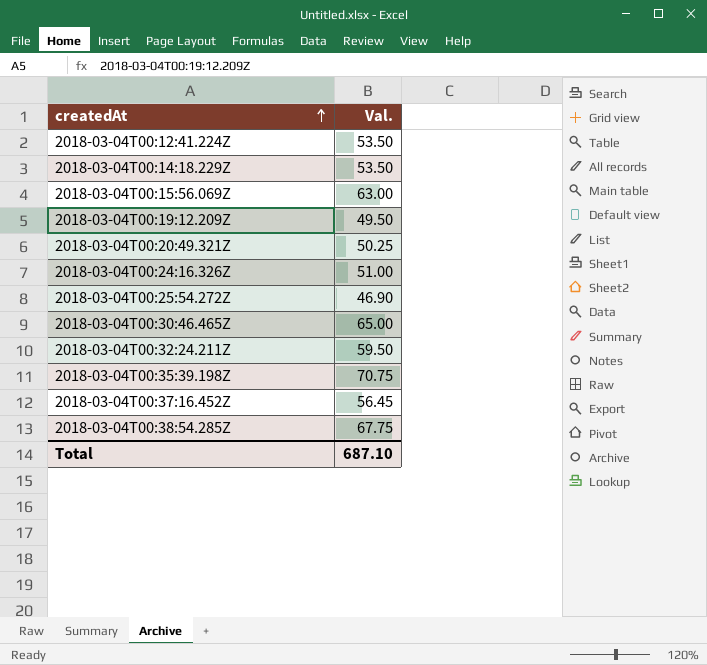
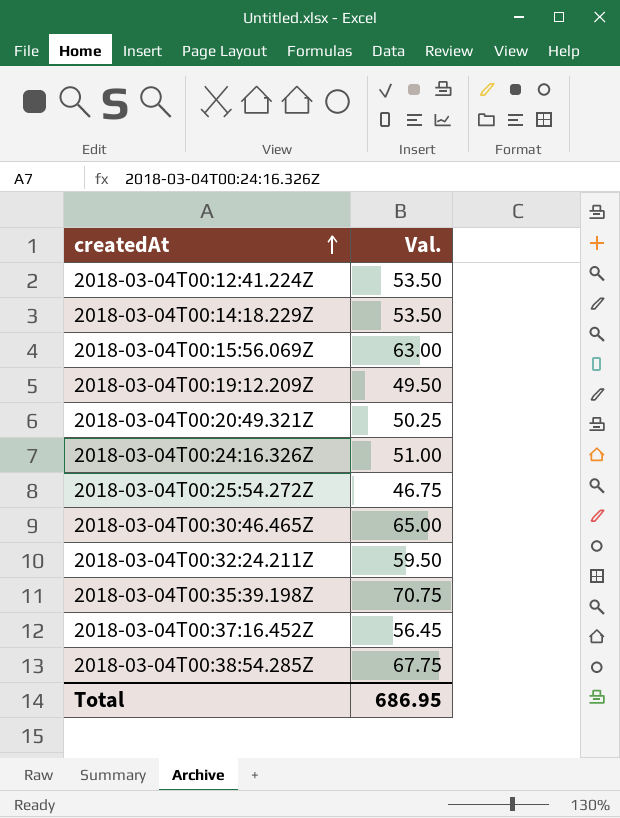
2018-03-04T00:25:54.272Z | Val.: 46.90 -> 46.75
Total | Val.: 687.10 -> 686.95

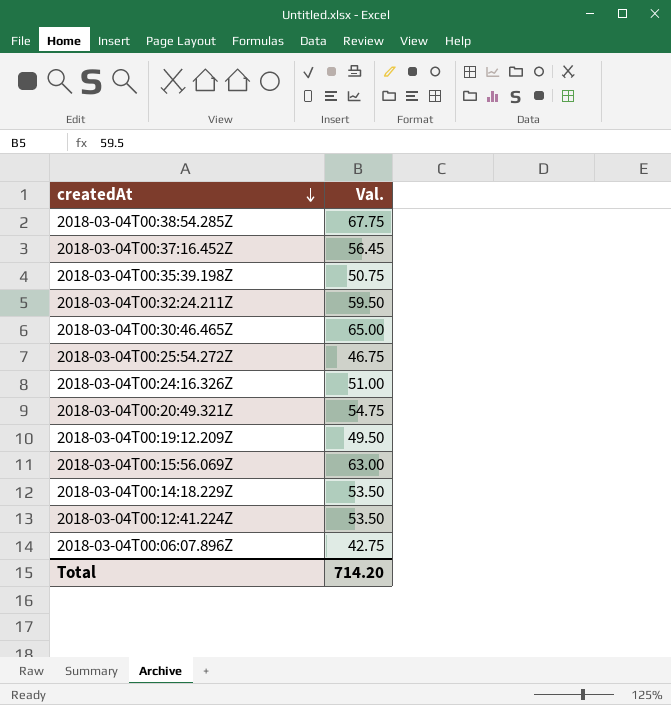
row order: createdAt ascending -> createdAt descending
2018-03-04T00:35:39.198Z | Val.: 70.75 -> 50.75
2018-03-04T00:20:49.321Z | Val.: 50.25 -> 54.75
row 2018-03-04T00:06:07.896Z: none -> 42.75
Total | Val.: 686.95 -> 714.20

